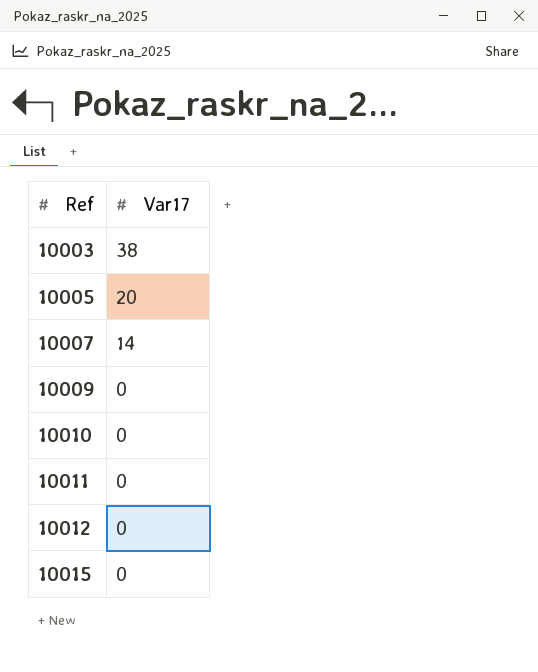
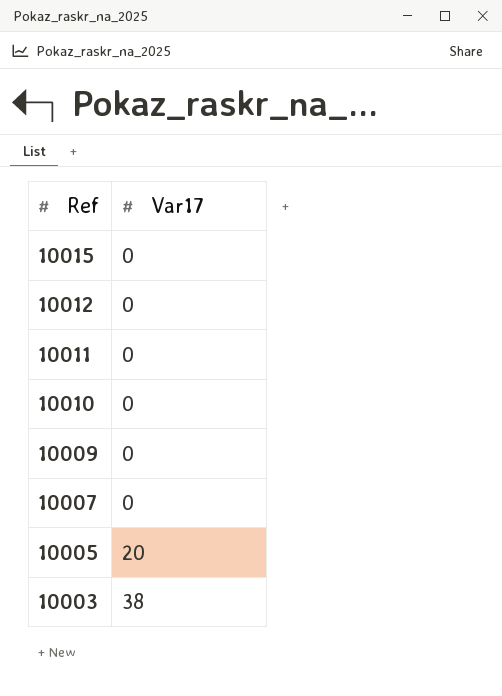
row order: Ref ascending -> Ref descending
10007 | Var17: 14 -> 0

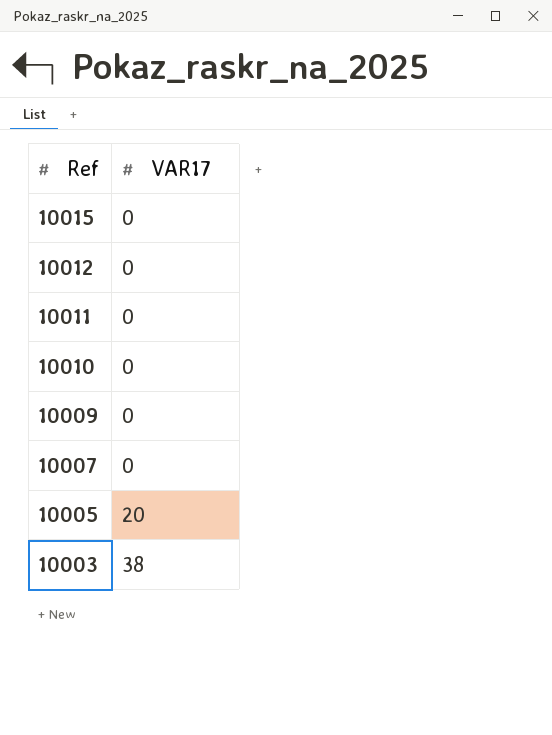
column name: Var17 -> VAR17

